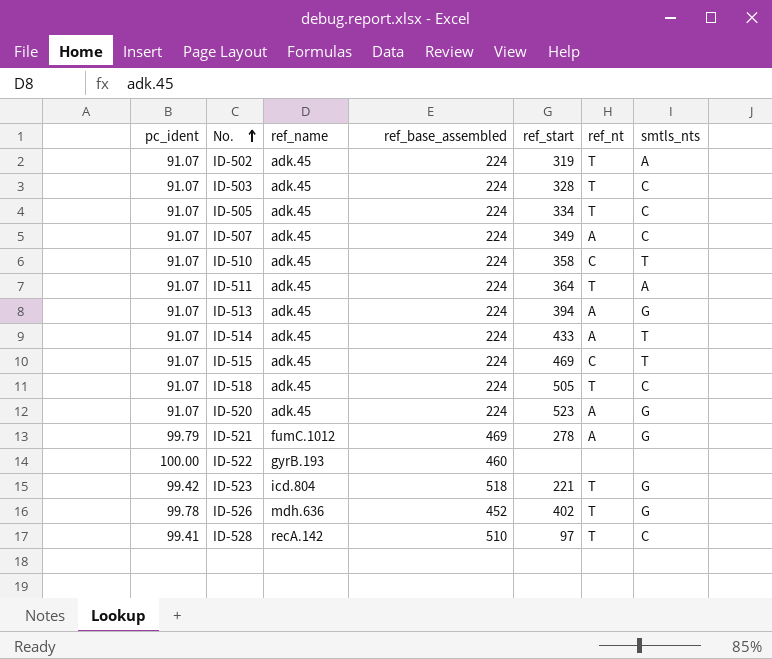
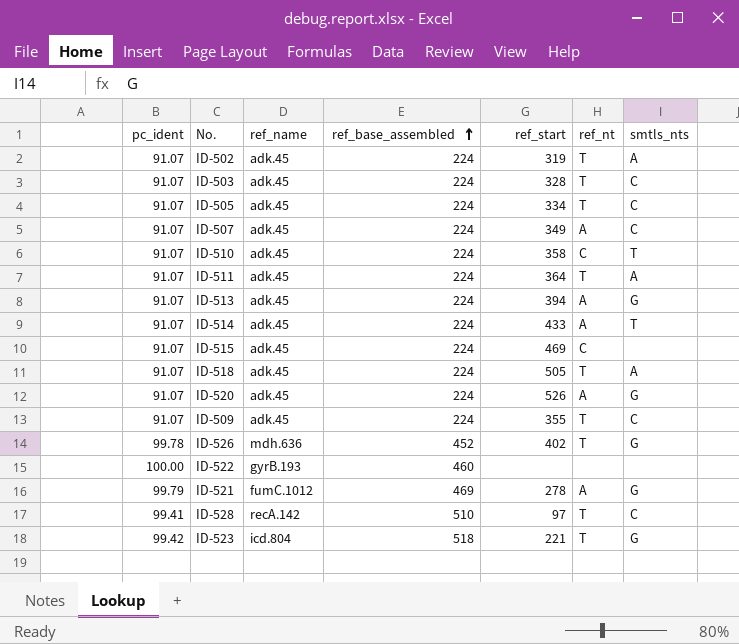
row order: No. ascending -> ref_base_assembled ascending
ID-515 | smtls_nts: T -> none
ID-518 | smtls_nts: C -> A
ID-520 | ref_start: 523 -> 526
row ID-509: none -> 91.07 | adk.45 | 224 | 355 | T | C

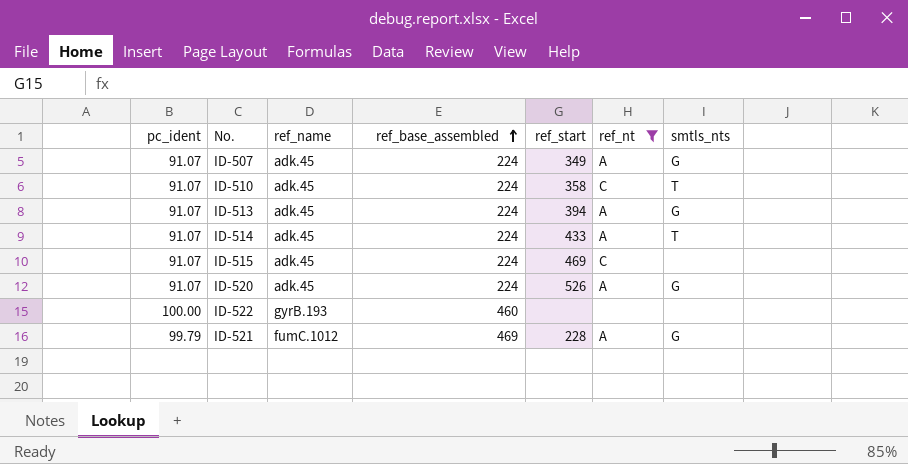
filter: none -> ref_nt != T
ID-507 | smtls_nts: C -> G
ID-521 | ref_start: 278 -> 228

